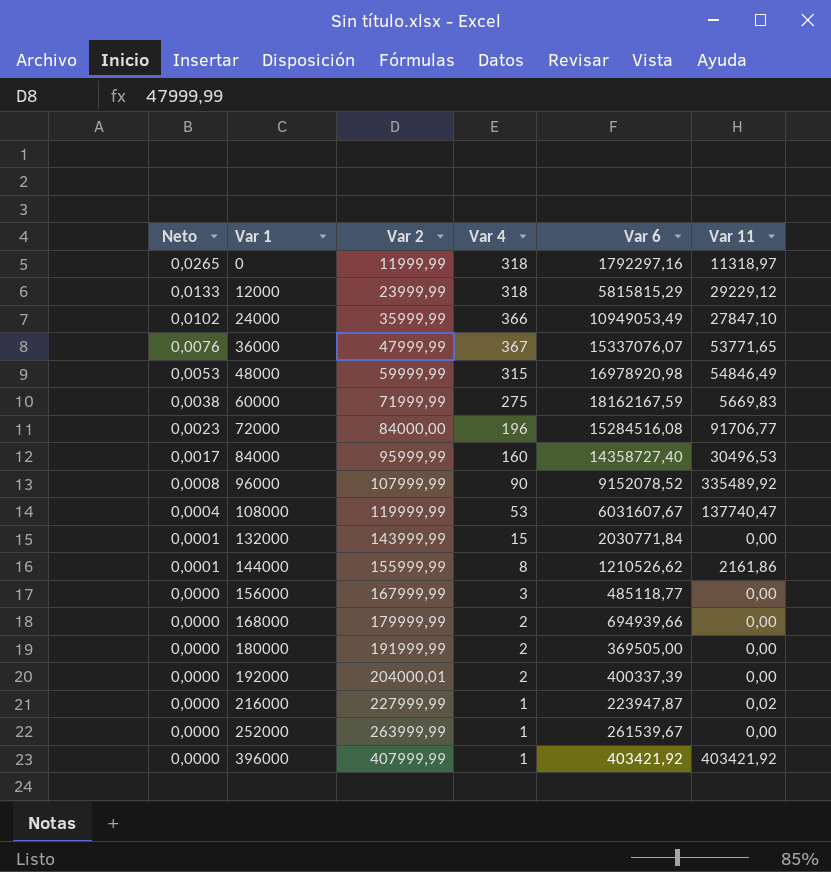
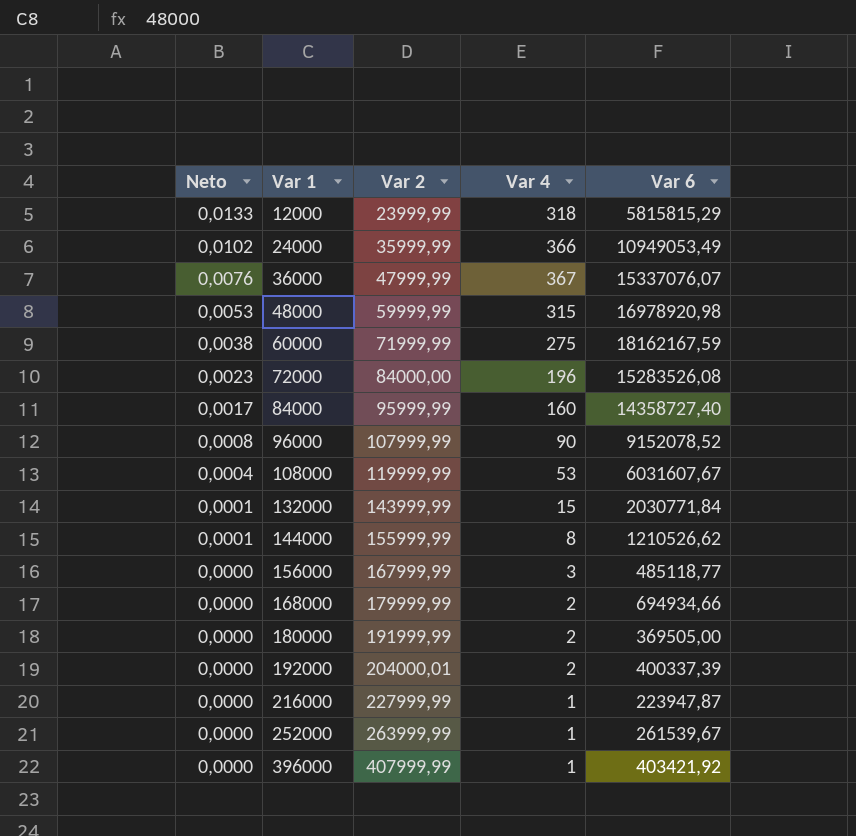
column Var 11 | position: 6 -> none
row 0: 0,0265 | 11999,99 | 318 | 1792297,16 | 11318,97 -> none
72000 | Var 6: 15284516,08 -> 15283526,08
168000 | Var 6: 694939,66 -> 694934,66

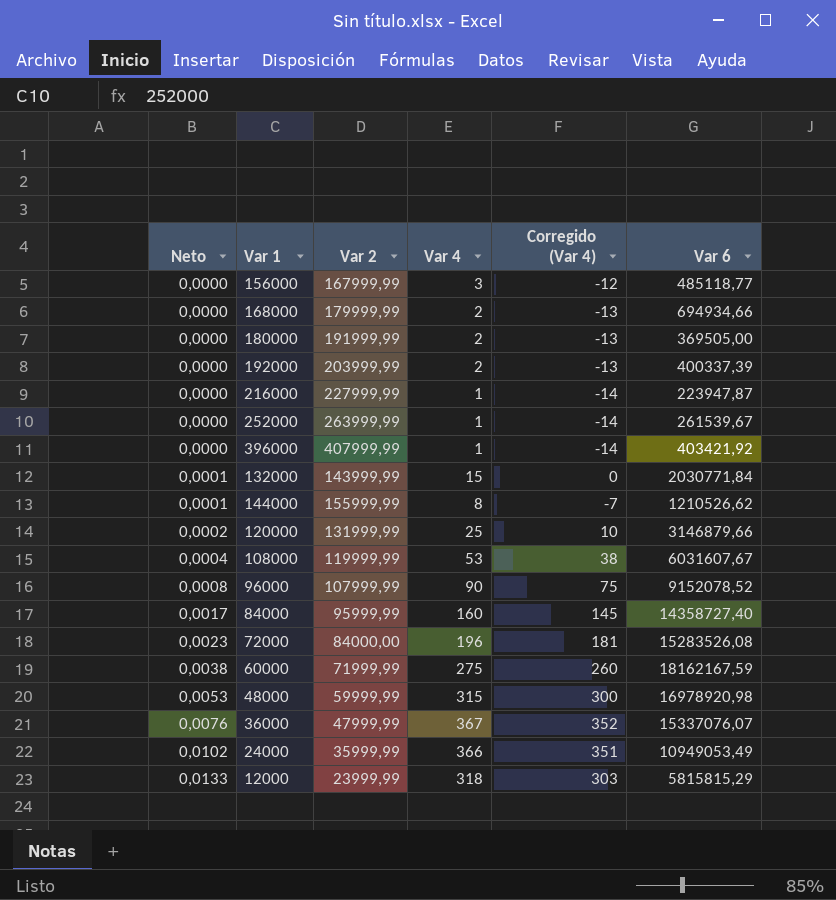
row order: Neto descending -> Neto ascending
column Corregido (Var 4) | formula: none -> [Var 4] - 15
192000 | Var 2: 204000,01 -> 203999,99
row 120000: none -> 0,0002 | 131999,99 | 25 | 10 | 3146879,66

